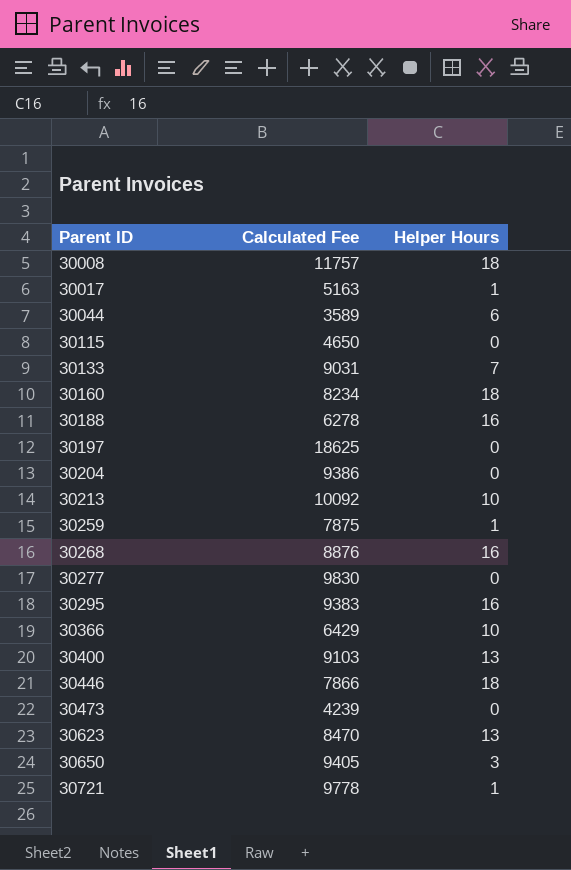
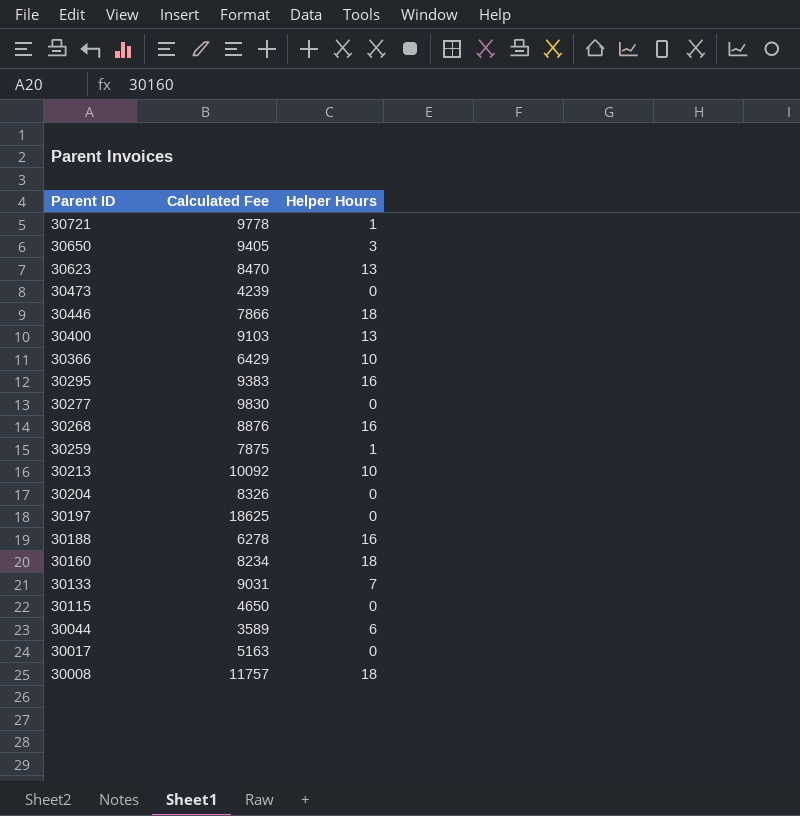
row order: Parent ID ascending -> Parent ID descending
30204 | Calculated Fee: 9386 -> 8326
30017 | Helper Hours: 1 -> 0

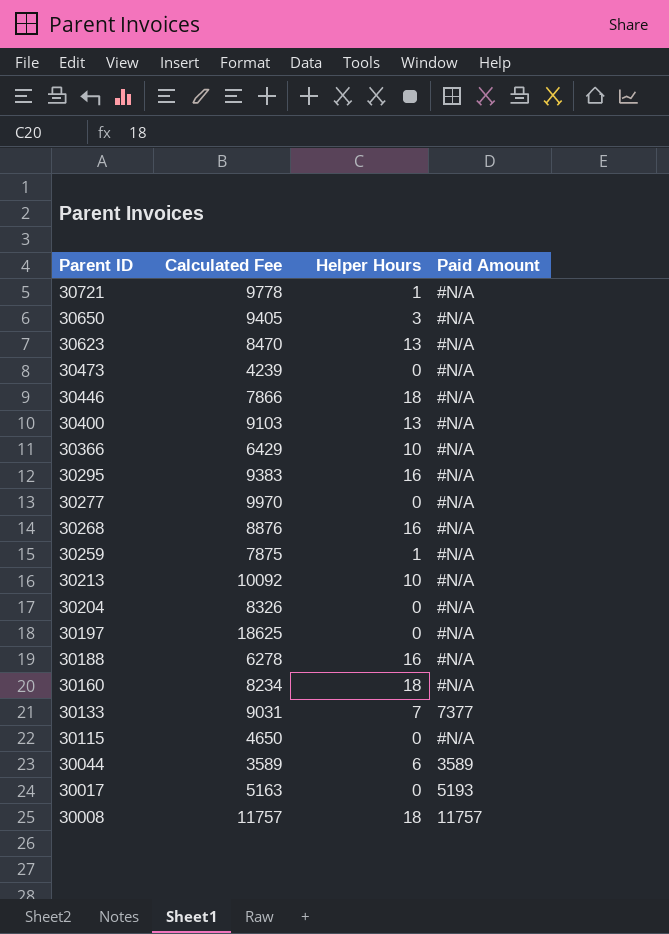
column Paid Amount | position: none -> 4
30277 | Calculated Fee: 9830 -> 9970

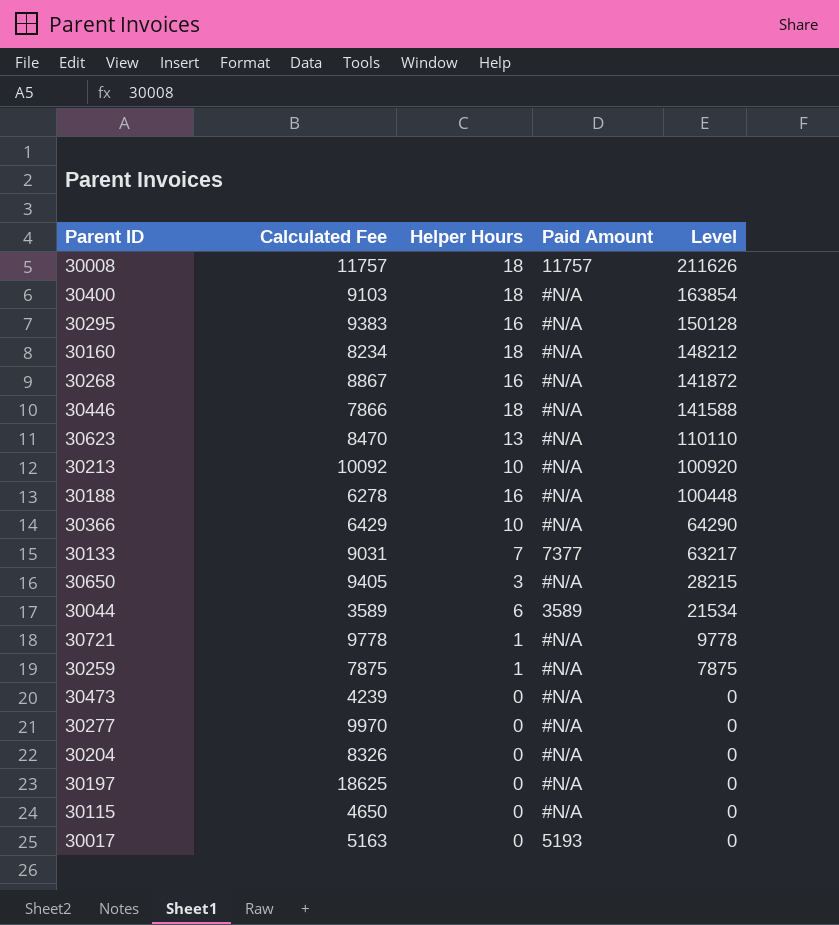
row order: Parent ID descending -> Level descending
column Level | formula: none -> [Calculated Fee] * [Helper Hours]
30400 | Helper Hours: 13 -> 18
30268 | Calculated Fee: 8876 -> 8867

